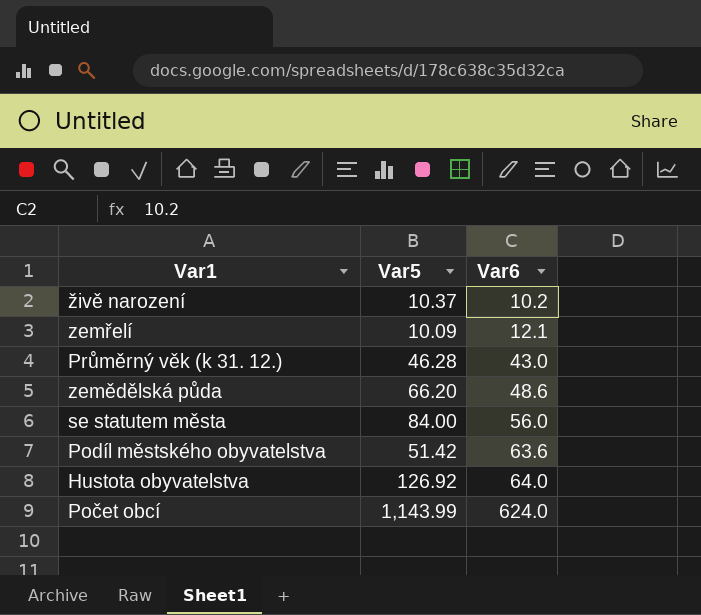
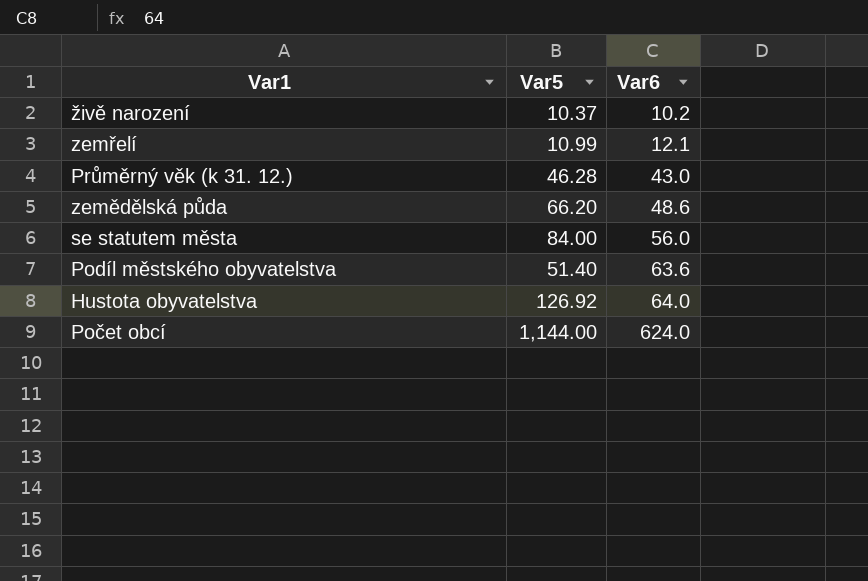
zemřelí | Var5: 10.09 -> 10.99
Podíl městského obyvatelstva | Var5: 51.42 -> 51.40
Počet obcí | Var5: 1,143.99 -> 1,144.00

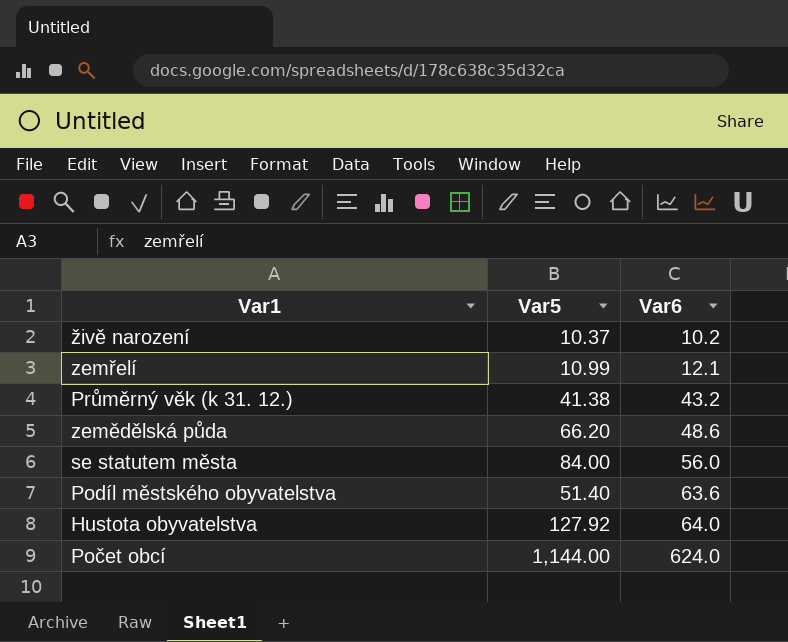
Průměrný věk (k 31. 12.) | Var5: 46.28 -> 41.38
Průměrný věk (k 31. 12.) | Var6: 43.0 -> 43.2
Hustota obyvatelstva | Var5: 126.92 -> 127.92

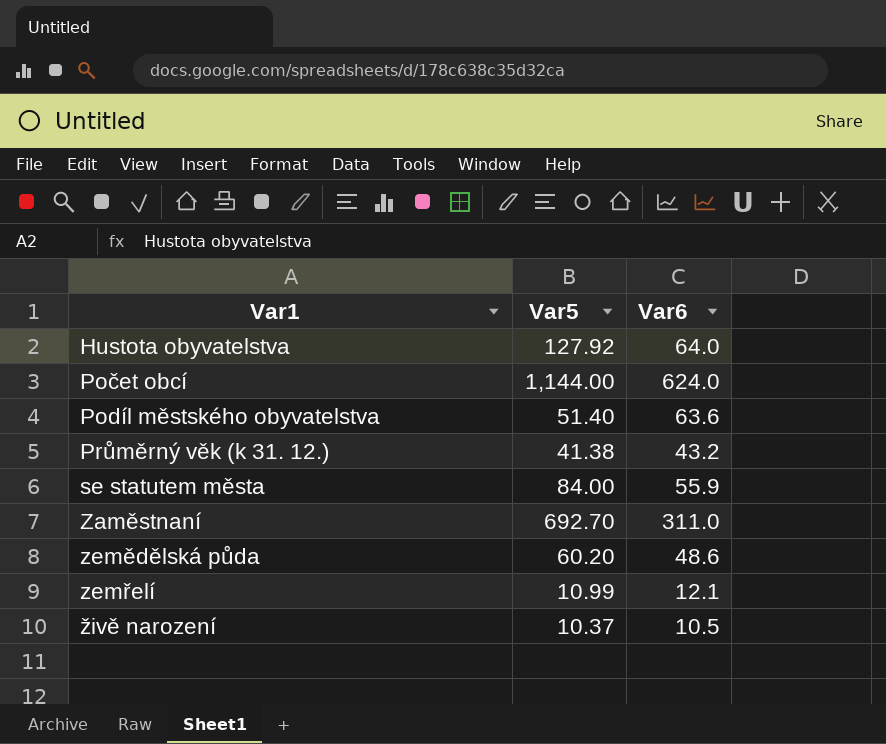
row order: Var6 ascending -> Var1 ascending
se statutem města | Var6: 56.0 -> 55.9
row Zaměstnaní: none -> 692.70 | 311.0
zemědělská půda | Var5: 66.20 -> 60.20
živě narození | Var6: 10.2 -> 10.5

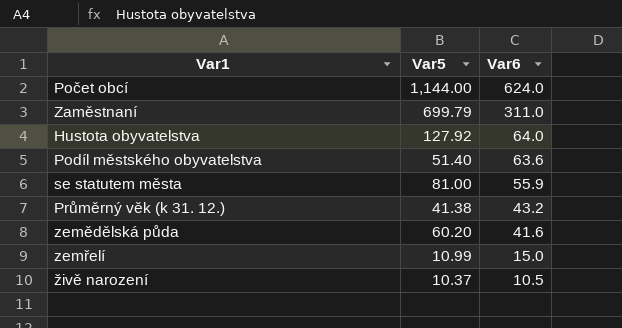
row order: Var1 ascending -> Var6 descending
Zaměstnaní | Var5: 692.70 -> 699.79
se statutem města | Var5: 84.00 -> 81.00
zemědělská půda | Var6: 48.6 -> 41.6
zemřelí | Var6: 12.1 -> 15.0

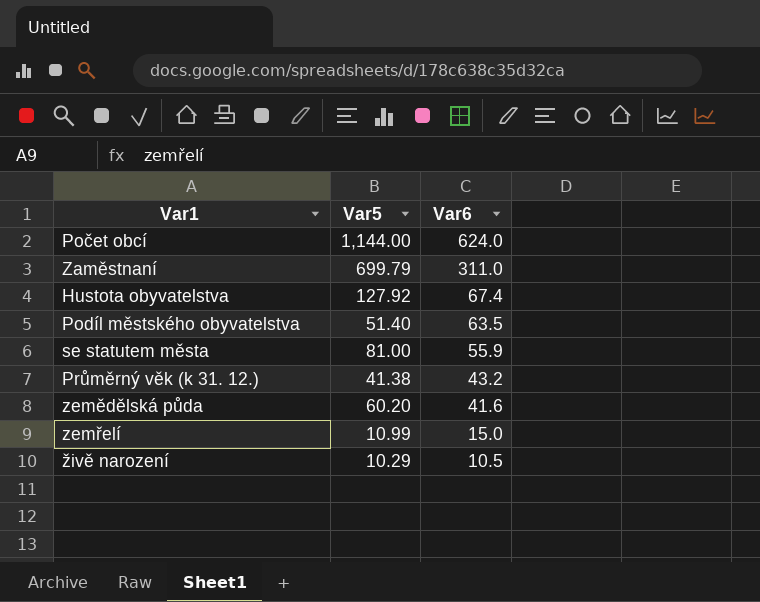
Hustota obyvatelstva | Var6: 64.0 -> 67.4
Podíl městského obyvatelstva | Var6: 63.6 -> 63.5
živě narození | Var5: 10.37 -> 10.29

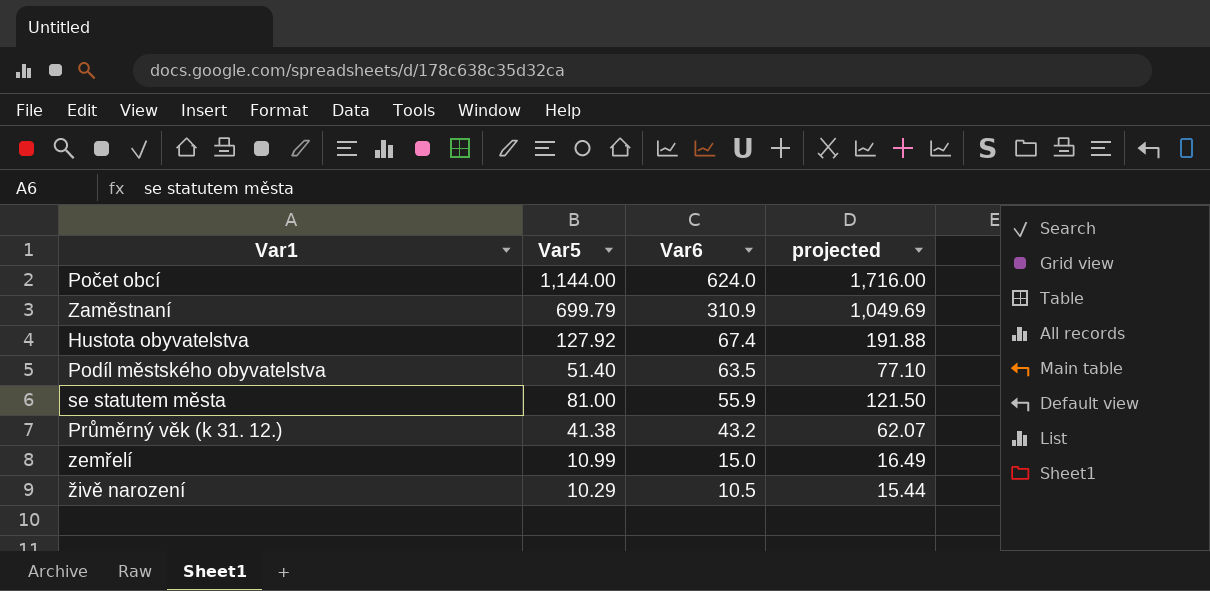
column projected | formula: none -> [Var5] * 1.5
row zemědělská půda: 60.20 | 41.6 -> none
Zaměstnaní | Var6: 311.0 -> 310.9

